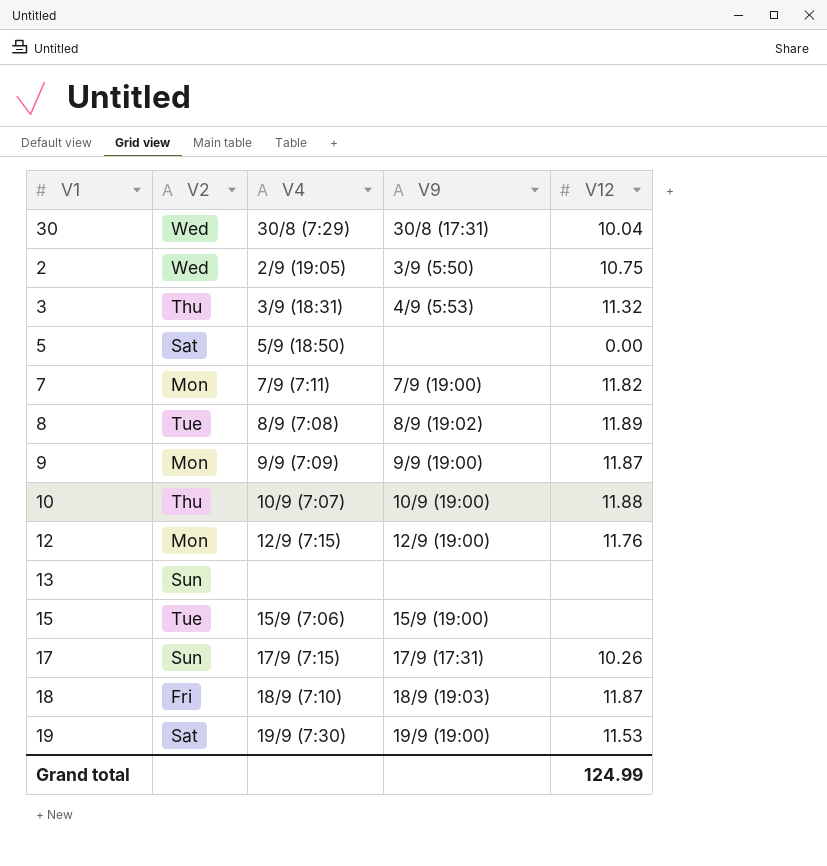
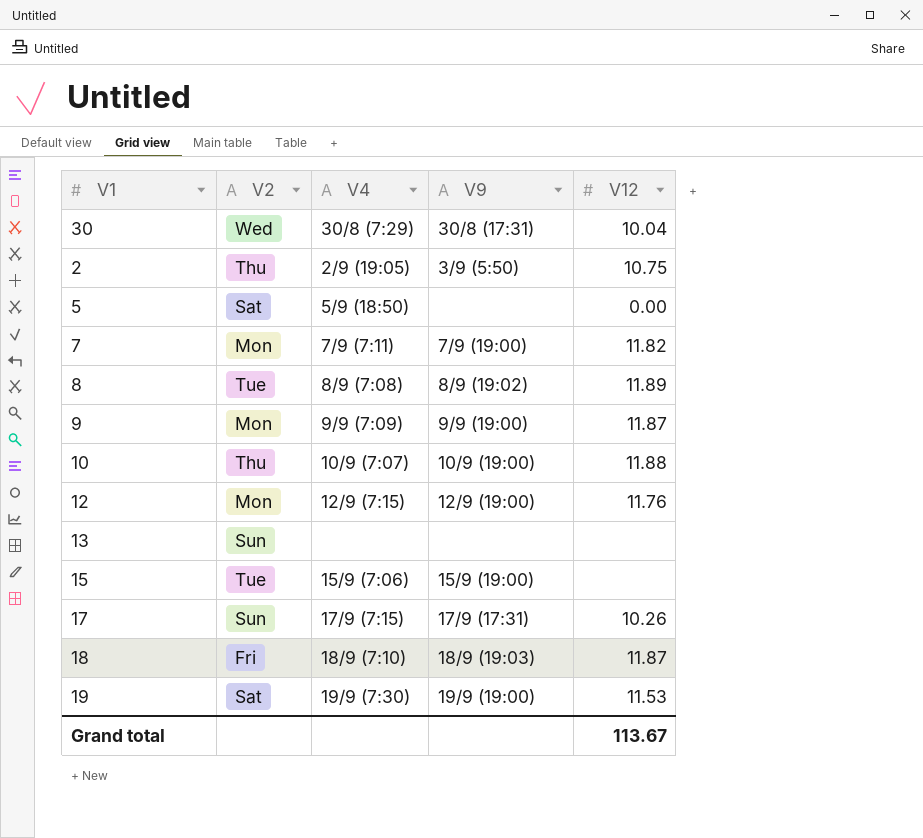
row 3: Thu | 3/9 (18:31) | 4/9 (5:53) | 11.32 -> none
2 | V2: Wed -> Thu
Grand total | V12: 124.99 -> 113.67

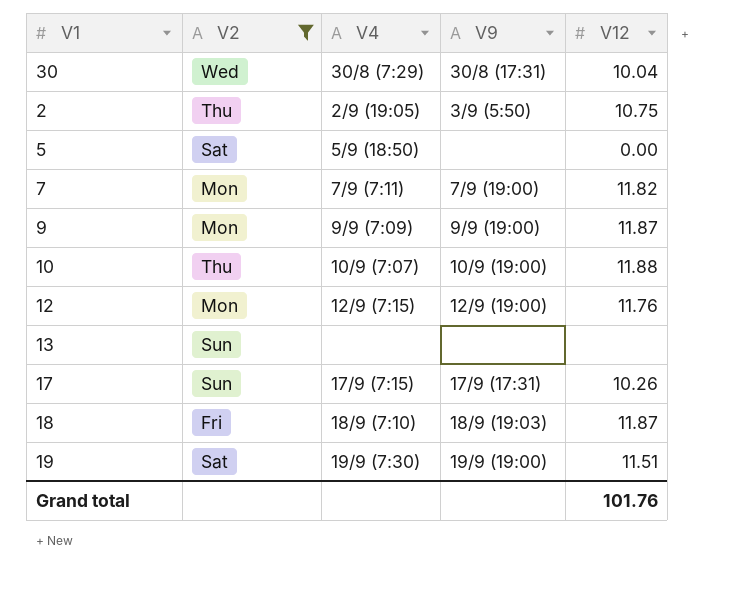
filter: none -> V2 != Tue
19 | V12: 11.53 -> 11.51
Grand total | V12: 113.67 -> 101.76

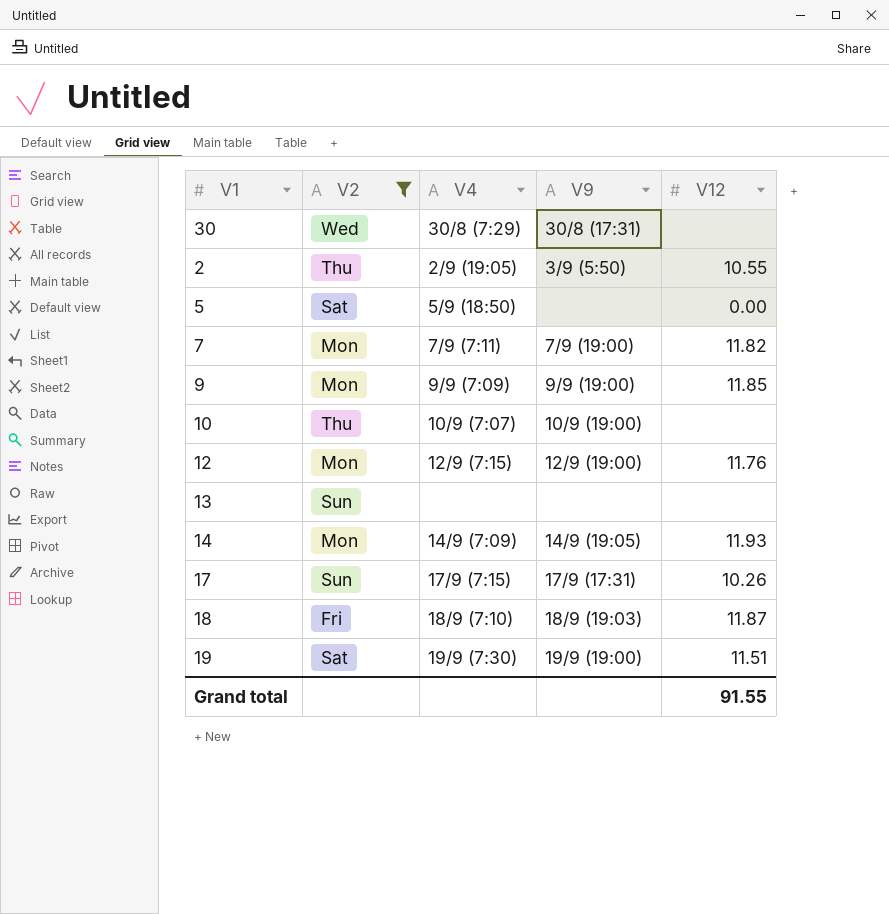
30 | V12: 10.04 -> none
2 | V12: 10.75 -> 10.55
9 | V12: 11.87 -> 11.85
10 | V12: 11.88 -> none
row 14: none -> Mon | 14/9 (7:09) | 14/9 (19:05) | 11.93
Grand total | V12: 101.76 -> 91.55

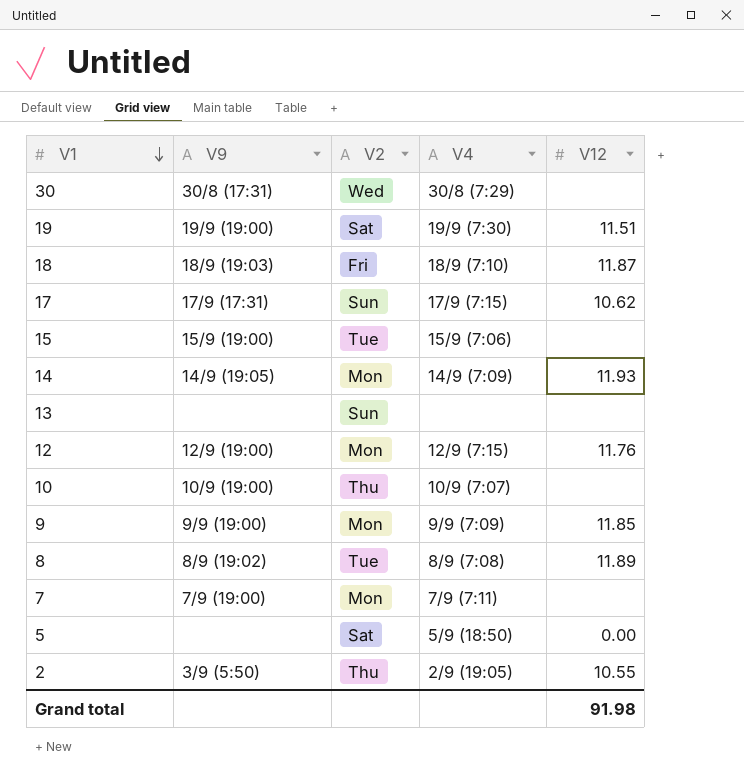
filter: V2 != Tue -> none
row order: none -> V1 descending
column V9 | position: 4 -> 2
17 | V12: 10.26 -> 10.62
7 | V12: 11.82 -> none
Grand total | V12: 91.55 -> 91.98

